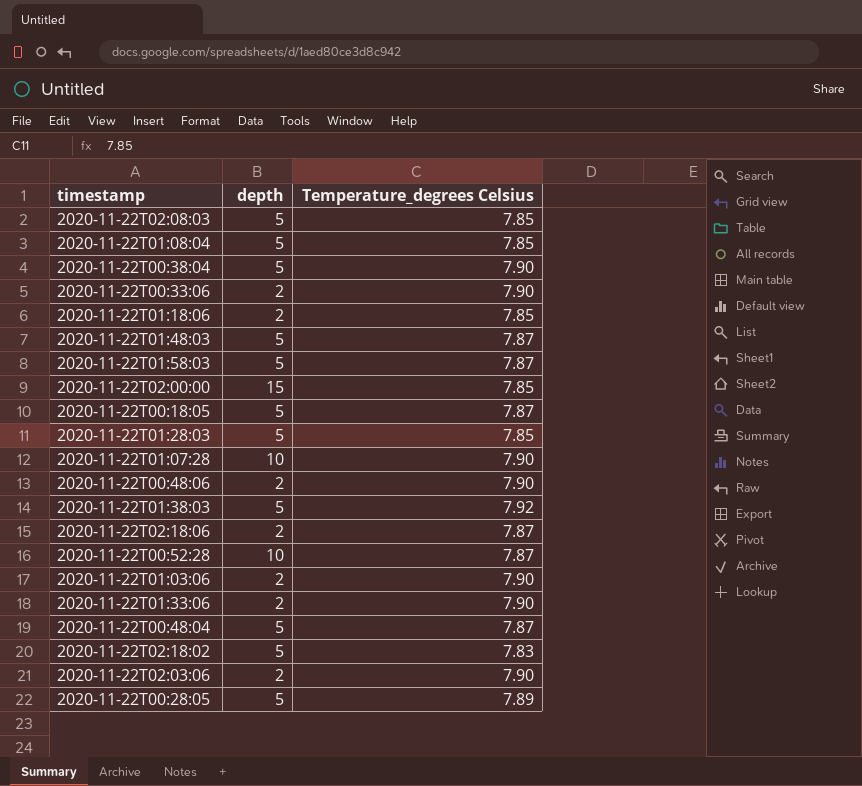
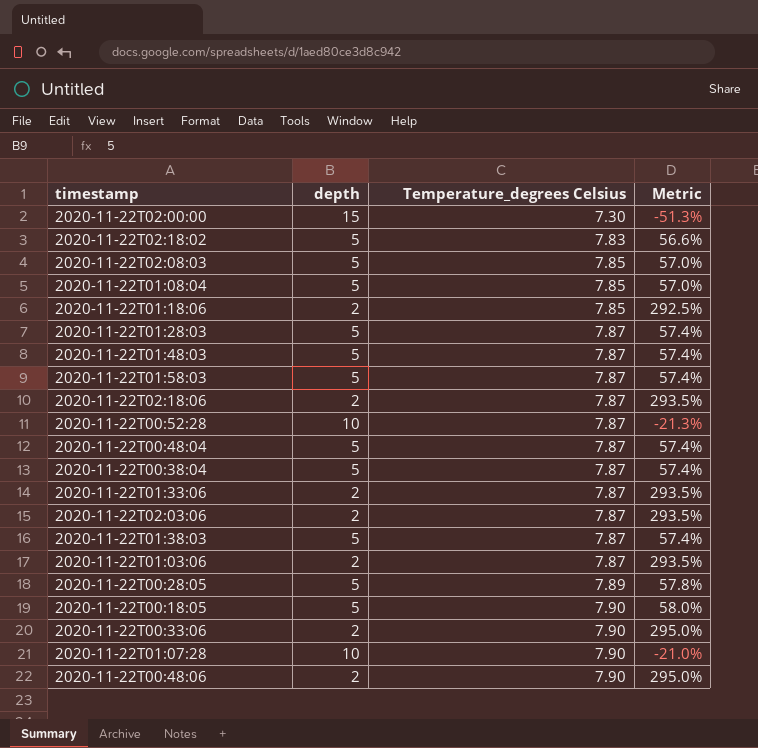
row order: none -> Temperature_degrees Celsius ascending
column Metric | formula: none -> ([Temperature_degrees Celsius] - [depth]) / [depth]
2020-11-22T02:00:00 | Temperature_degrees Celsius: 7.85 -> 7.30
2020-11-22T01:28:03 | Temperature_degrees Celsius: 7.85 -> 7.87
2020-11-22T00:38:04 | Temperature_degrees Celsius: 7.90 -> 7.87
2020-11-22T01:33:06 | Temperature_degrees Celsius: 7.90 -> 7.87
2020-11-22T02:03:06 | Temperature_degrees Celsius: 7.90 -> 7.87
2020-11-22T01:38:03 | Temperature_degrees Celsius: 7.92 -> 7.87
2020-11-22T01:03:06 | Temperature_degrees Celsius: 7.90 -> 7.87
2020-11-22T00:18:05 | Temperature_degrees Celsius: 7.87 -> 7.90

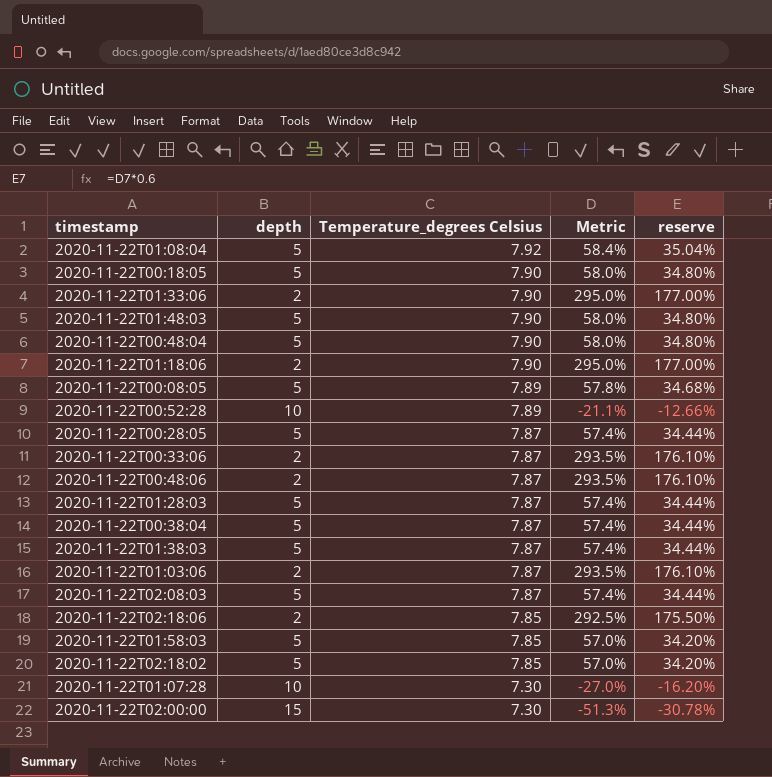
row order: Temperature_degrees Celsius ascending -> Temperature_degrees Celsius descending
column reserve | formula: none -> [Metric] * 0.6
row 2020-11-22T02:03:06: 2 | 7.87 | 293.5% -> none
2020-11-22T01:08:04 | Temperature_degrees Celsius: 7.85 -> 7.92
2020-11-22T01:08:04 | Metric: 57.0% -> 58.4%
2020-11-22T01:33:06 | Temperature_degrees Celsius: 7.87 -> 7.90
2020-11-22T01:33:06 | Metric: 293.5% -> 295.0%
2020-11-22T01:48:03 | Temperature_degrees Celsius: 7.87 -> 7.90
2020-11-22T01:48:03 | Metric: 57.4% -> 58.0%
2020-11-22T00:48:04 | Temperature_degrees Celsius: 7.87 -> 7.90
2020-11-22T00:48:04 | Metric: 57.4% -> 58.0%
2020-11-22T01:18:06 | Temperature_degrees Celsius: 7.85 -> 7.90
2020-11-22T01:18:06 | Metric: 292.5% -> 295.0%
row 2020-11-22T00:08:05: none -> 5 | 7.89 | 57.8% | 34.68%
2020-11-22T00:52:28 | Temperature_degrees Celsius: 7.87 -> 7.89
2020-11-22T00:52:28 | Metric: -21.3% -> -21.1%
2020-11-22T00:28:05 | Temperature_degrees Celsius: 7.89 -> 7.87
2020-11-22T00:28:05 | Metric: 57.8% -> 57.4%
2020-11-22T00:33:06 | Temperature_degrees Celsius: 7.90 -> 7.87
2020-11-22T00:33:06 | Metric: 295.0% -> 293.5%
2020-11-22T00:48:06 | Temperature_degrees Celsius: 7.90 -> 7.87
2020-11-22T00:48:06 | Metric: 295.0% -> 293.5%
2020-11-22T02:08:03 | Temperature_degrees Celsius: 7.85 -> 7.87
2020-11-22T02:08:03 | Metric: 57.0% -> 57.4%
2020-11-22T02:18:06 | Temperature_degrees Celsius: 7.87 -> 7.85
2020-11-22T02:18:06 | Metric: 293.5% -> 292.5%
2020-11-22T01:58:03 | Temperature_degrees Celsius: 7.87 -> 7.85
2020-11-22T01:58:03 | Metric: 57.4% -> 57.0%
2020-11-22T02:18:02 | Temperature_degrees Celsius: 7.83 -> 7.85
2020-11-22T02:18:02 | Metric: 56.6% -> 57.0%
2020-11-22T01:07:28 | Temperature_degrees Celsius: 7.90 -> 7.30
2020-11-22T01:07:28 | Metric: -21.0% -> -27.0%

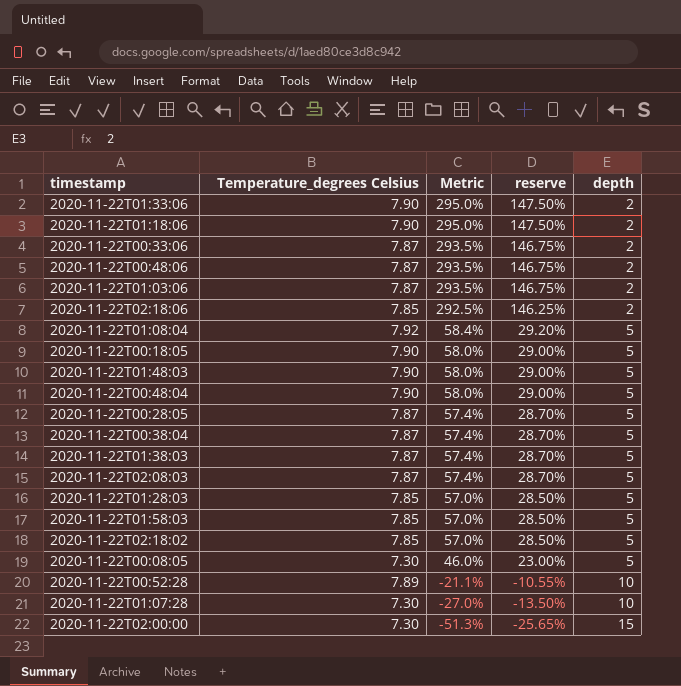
row order: Temperature_degrees Celsius descending -> Metric descending
column reserve | formula: [Metric] * 0.6 -> [Metric] * 0.5
column depth | position: 2 -> 5
2020-11-22T01:28:03 | Temperature_degrees Celsius: 7.87 -> 7.85
2020-11-22T01:28:03 | Metric: 57.4% -> 57.0%
2020-11-22T00:08:05 | Temperature_degrees Celsius: 7.89 -> 7.30
2020-11-22T00:08:05 | Metric: 57.8% -> 46.0%

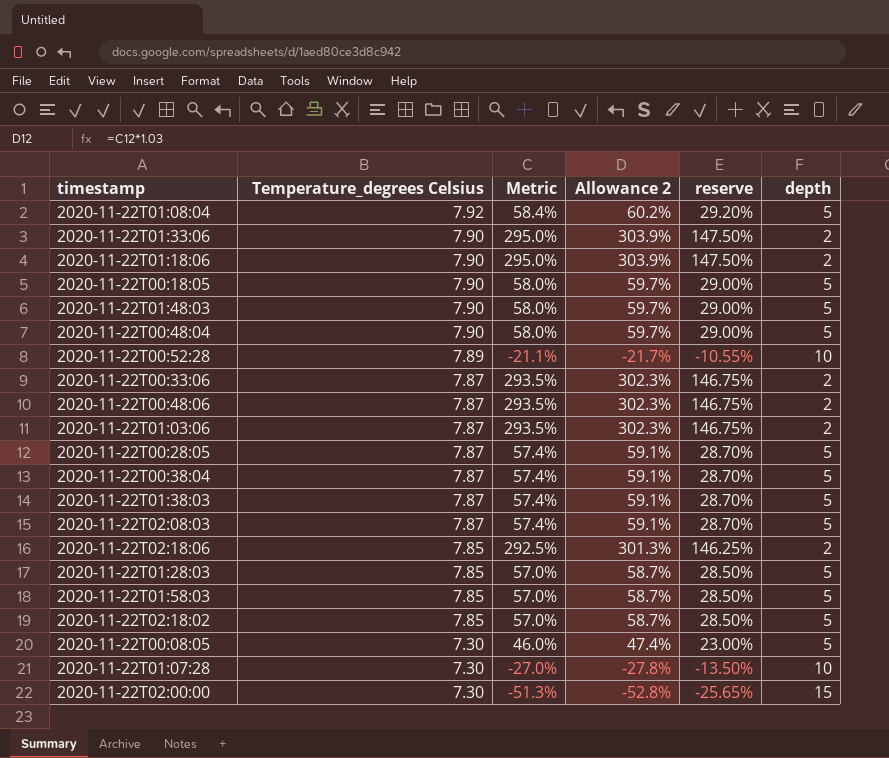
row order: Metric descending -> Temperature_degrees Celsius descending
column Allowance 2 | formula: none -> [Metric] * 1.03

